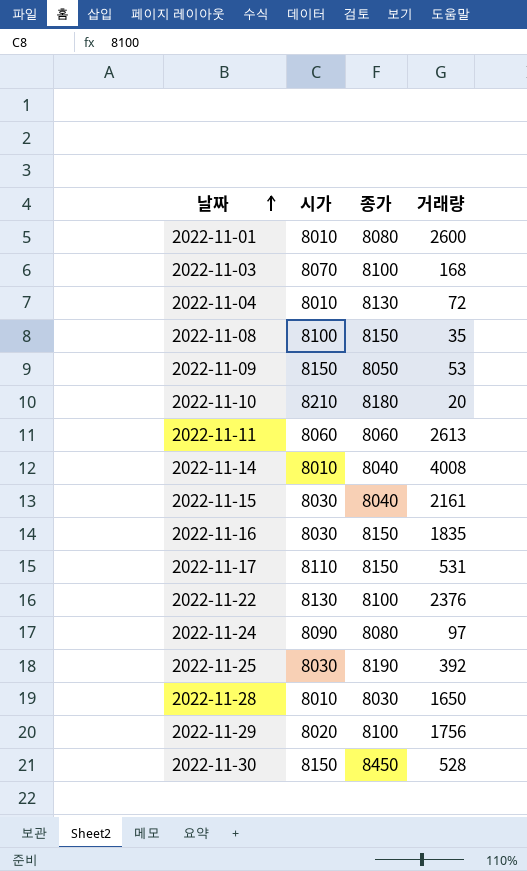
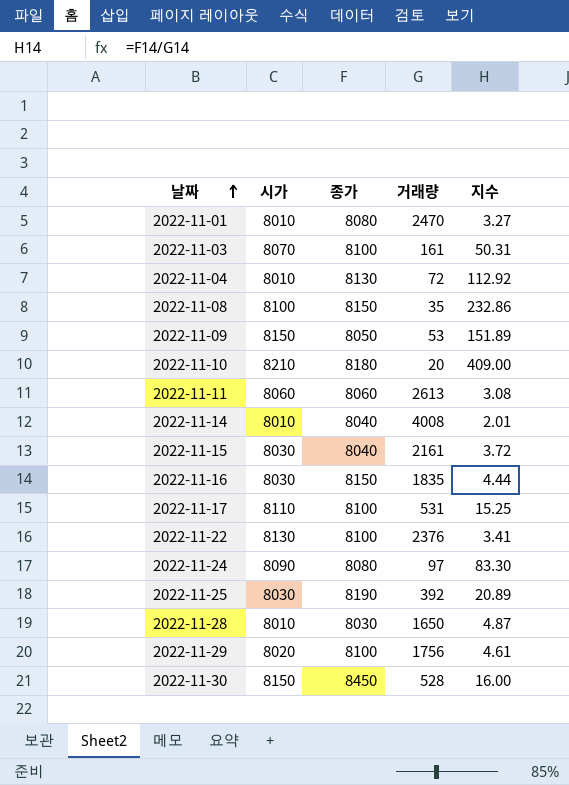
column 지수 | formula: none -> [종가] / [거래량]
2022-11-01 | 거래량: 2600 -> 2470
2022-11-03 | 거래량: 168 -> 161
2022-11-17 | 종가: 8150 -> 8100

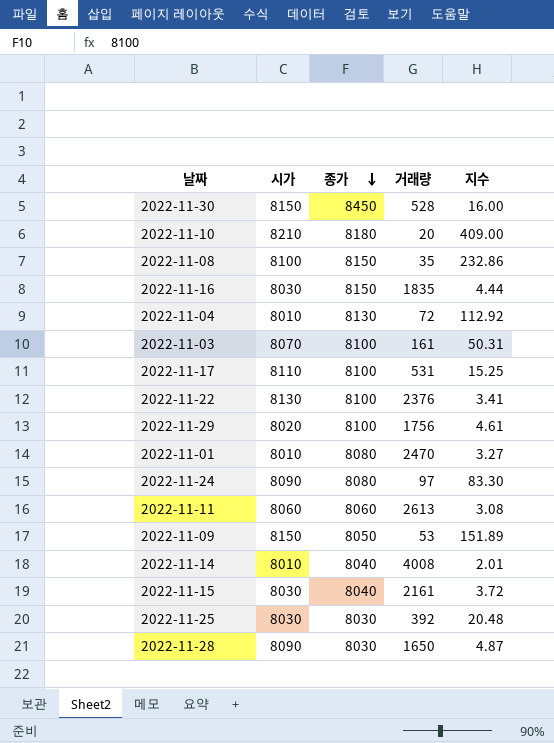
row order: 날짜 ascending -> 종가 descending
2022-11-25 | 종가: 8190 -> 8030
2022-11-25 | 지수: 20.89 -> 20.48
2022-11-28 | 시가: 8010 -> 8090

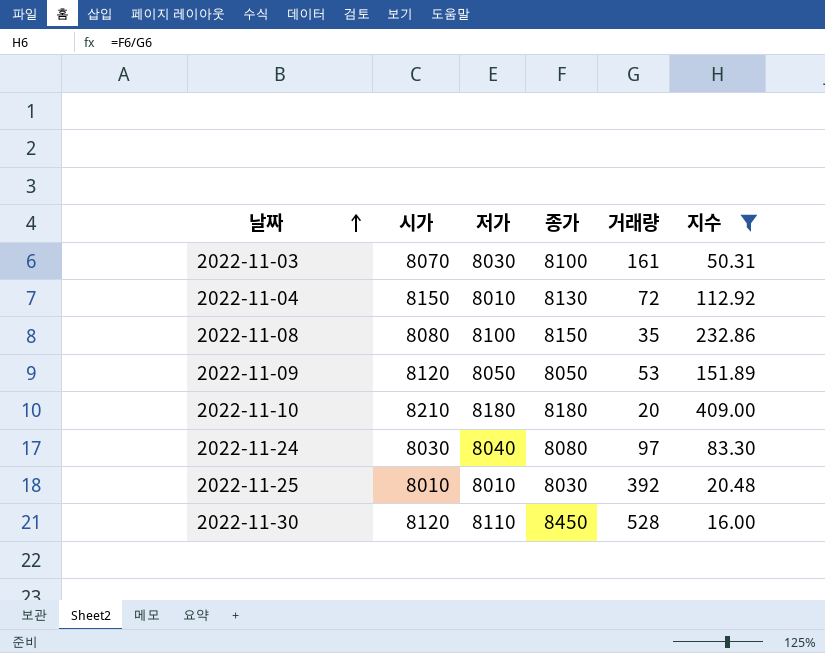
filter: none -> 지수 >= 16.00
row order: 종가 descending -> 날짜 ascending
column 저가 | position: none -> 3
2022-11-04 | 시가: 8010 -> 8150
2022-11-08 | 시가: 8100 -> 8080
2022-11-09 | 시가: 8150 -> 8120
2022-11-24 | 시가: 8090 -> 8030
2022-11-25 | 시가: 8030 -> 8010
2022-11-30 | 시가: 8150 -> 8120

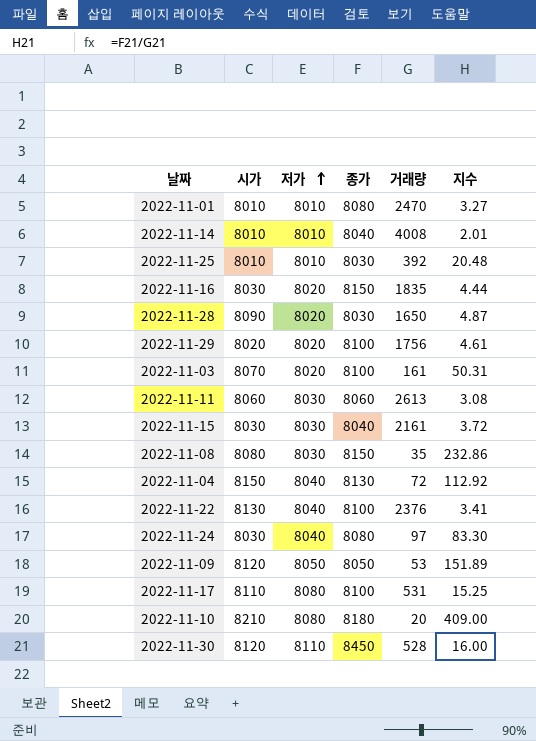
filter: 지수 >= 16.00 -> none
row order: 날짜 ascending -> 저가 ascending
2022-11-03 | 저가: 8030 -> 8020
2022-11-08 | 저가: 8100 -> 8030
2022-11-04 | 저가: 8010 -> 8040
2022-11-10 | 저가: 8180 -> 8080

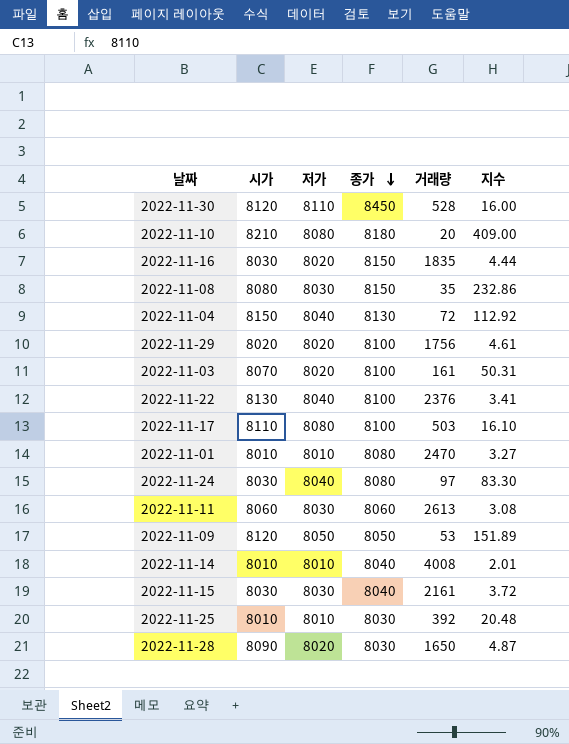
row order: 저가 ascending -> 종가 descending
2022-11-17 | 거래량: 531 -> 503
2022-11-17 | 지수: 15.25 -> 16.10

